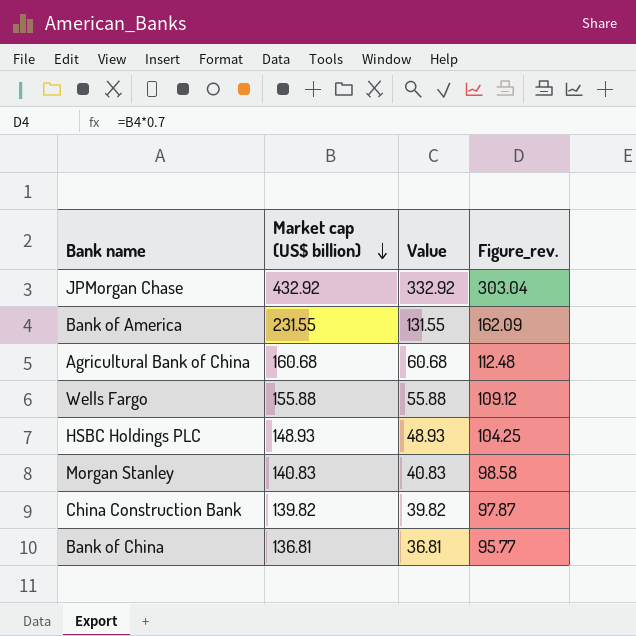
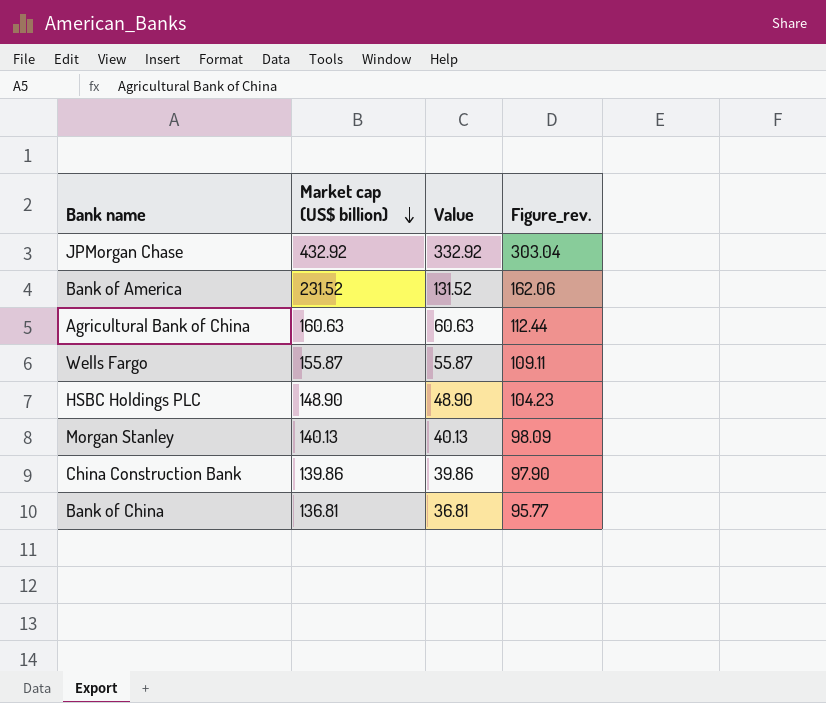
Bank of America | Market cap (US$ billion): 231.55 -> 231.52
Bank of America | Value: 131.55 -> 131.52
Bank of America | Figure_rev.: 162.09 -> 162.06
Agricultural Bank of China | Market cap (US$ billion): 160.68 -> 160.63
Agricultural Bank of China | Value: 60.68 -> 60.63
Agricultural Bank of China | Figure_rev.: 112.48 -> 112.44
Wells Fargo | Market cap (US$ billion): 155.88 -> 155.87
Wells Fargo | Value: 55.88 -> 55.87
Wells Fargo | Figure_rev.: 109.12 -> 109.11
HSBC Holdings PLC | Market cap (US$ billion): 148.93 -> 148.90
HSBC Holdings PLC | Value: 48.93 -> 48.90
HSBC Holdings PLC | Figure_rev.: 104.25 -> 104.23
Morgan Stanley | Market cap (US$ billion): 140.83 -> 140.13
Morgan Stanley | Value: 40.83 -> 40.13
Morgan Stanley | Figure_rev.: 98.58 -> 98.09
China Construction Bank | Market cap (US$ billion): 139.82 -> 139.86
China Construction Bank | Value: 39.82 -> 39.86
China Construction Bank | Figure_rev.: 97.87 -> 97.90

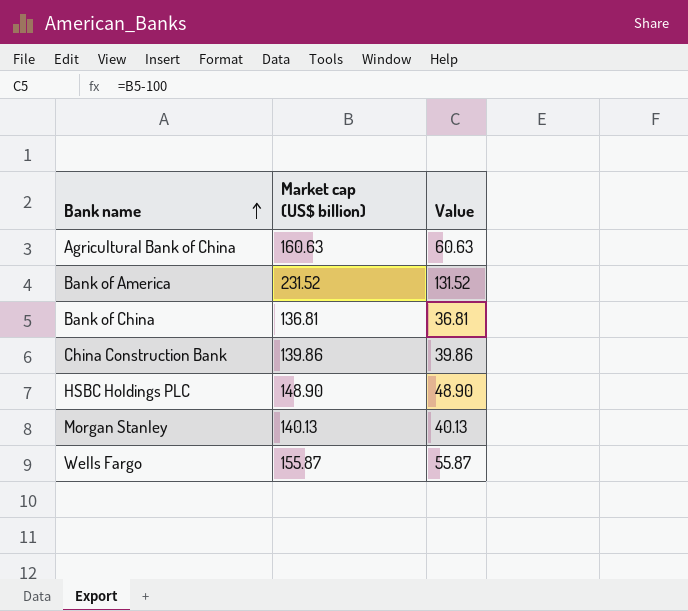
row order: Market cap (US$ billion) descending -> Bank name ascending
column Figure_rev. | formula: [Market cap (US$ billion)] * 0.7 -> none
row JPMorgan Chase: 432.92 | 332.92 | 303.04 -> none

